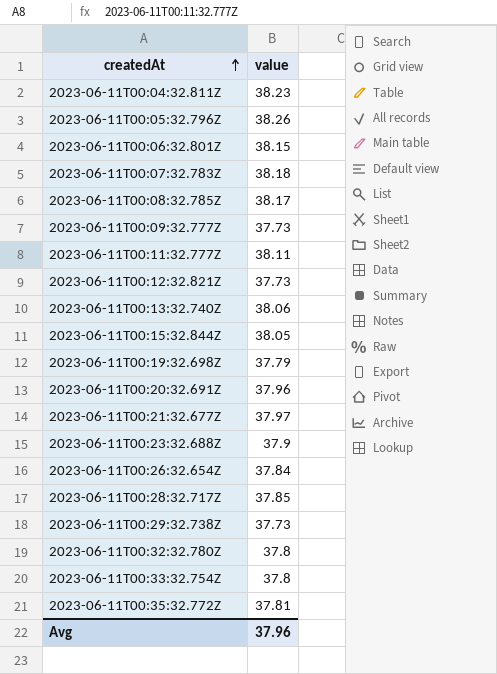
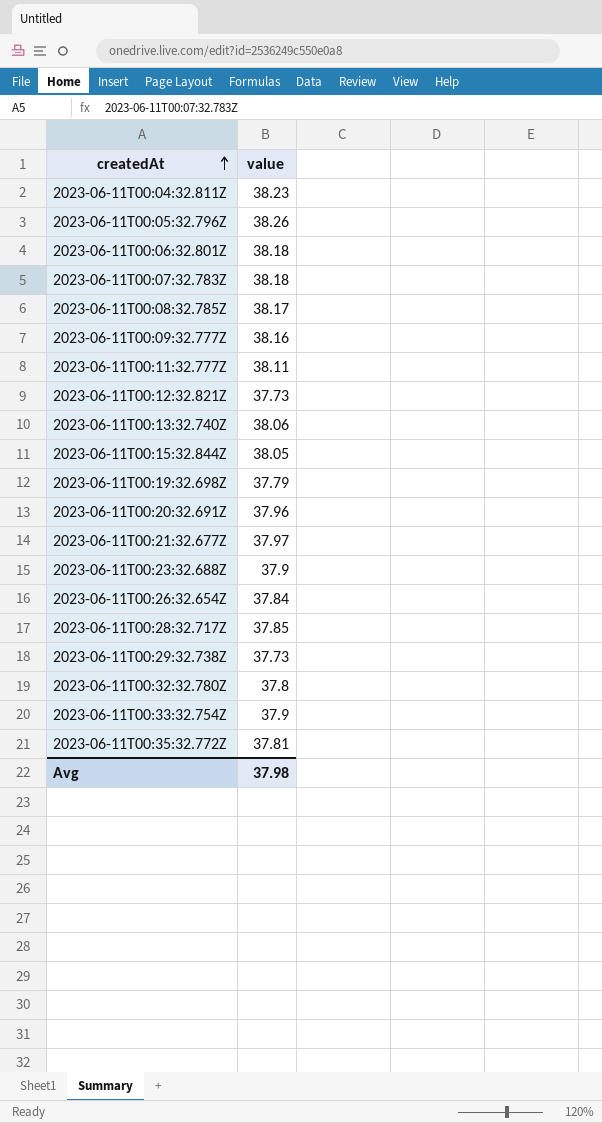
2023-06-11T00:06:32.801Z | value: 38.15 -> 38.18
2023-06-11T00:09:32.777Z | value: 37.73 -> 38.16
2023-06-11T00:33:32.754Z | value: 37.8 -> 37.9
Avg | value: 37.96 -> 37.98

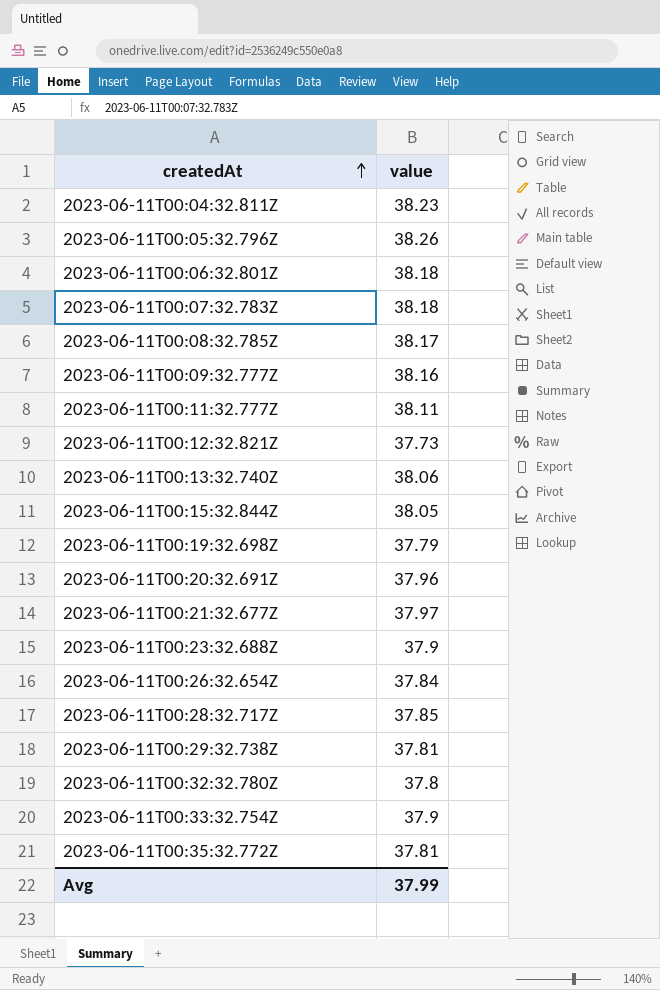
2023-06-11T00:29:32.738Z | value: 37.73 -> 37.81
Avg | value: 37.98 -> 37.99

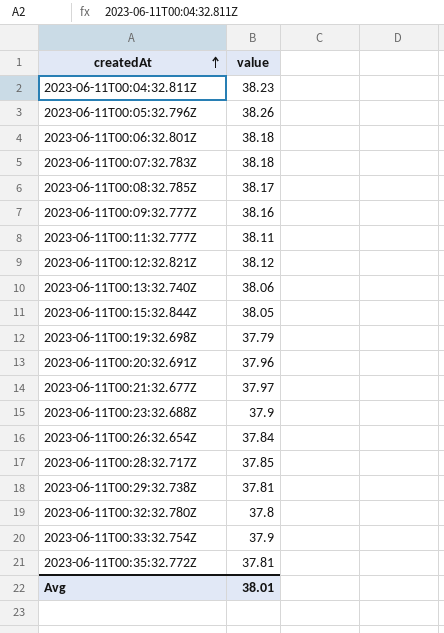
2023-06-11T00:12:32.821Z | value: 37.73 -> 38.12
Avg | value: 37.99 -> 38.01

